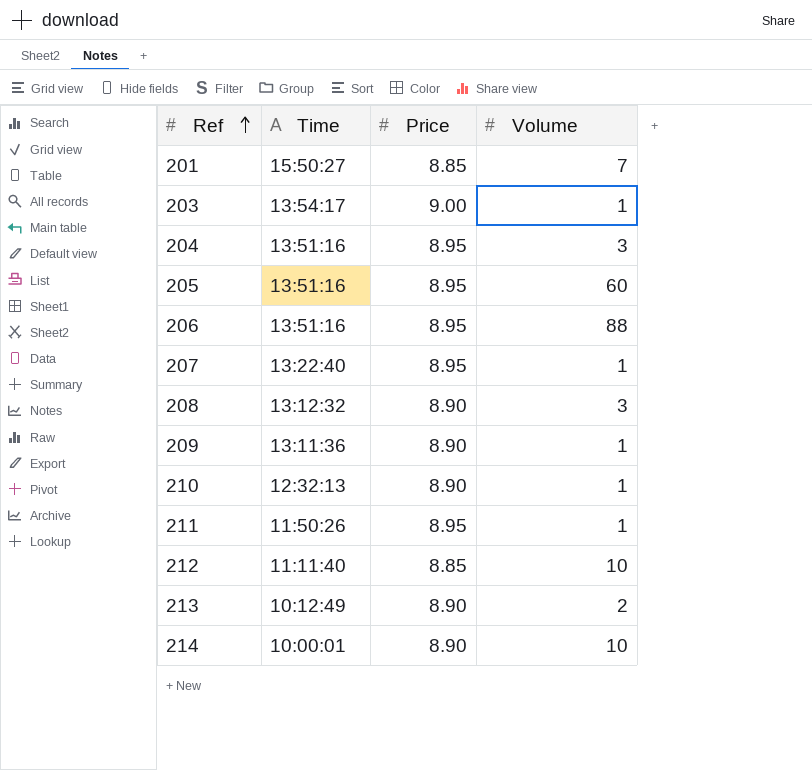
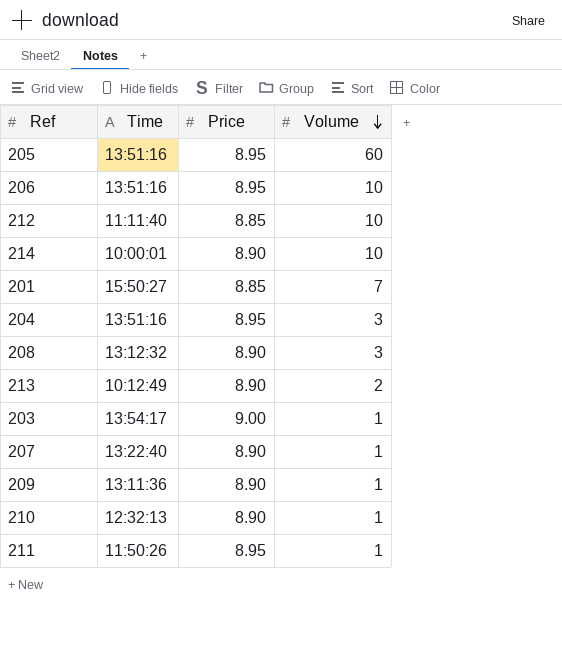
row order: Ref ascending -> Volume descending
206 | Volume: 88 -> 10
207 | Price: 8.95 -> 8.90

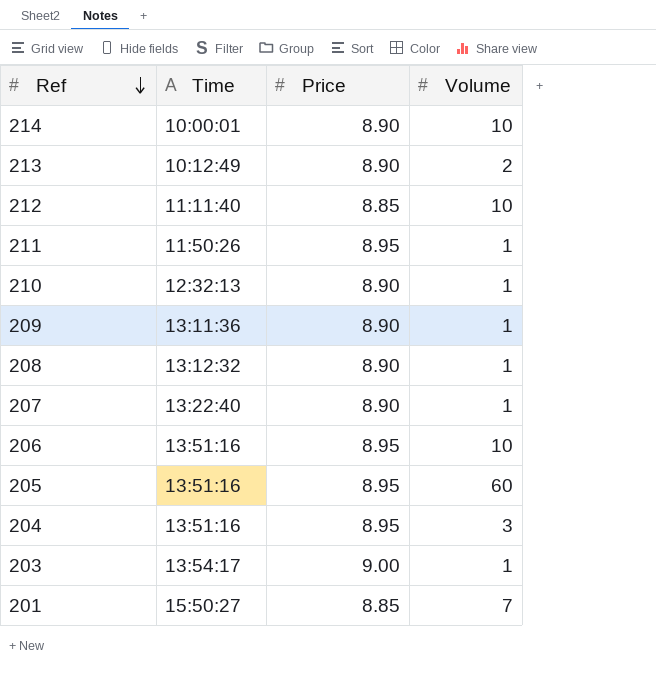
row order: Volume descending -> Ref descending
208 | Volume: 3 -> 1

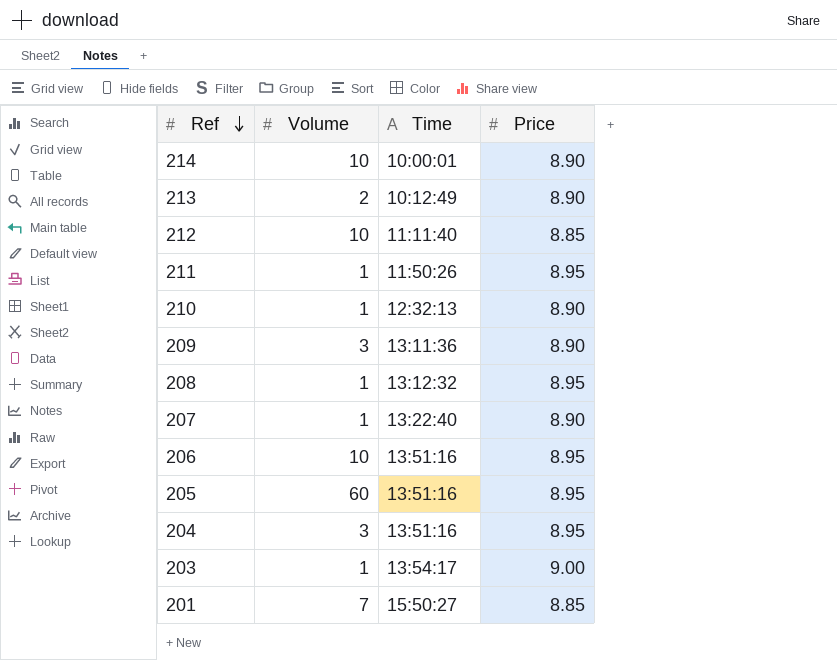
column Volume | position: 4 -> 2
209 | Volume: 1 -> 3
208 | Price: 8.90 -> 8.95

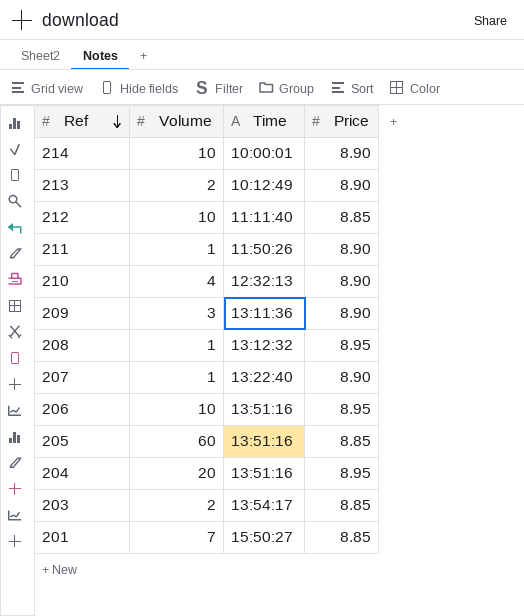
211 | Price: 8.95 -> 8.90
210 | Volume: 1 -> 4
205 | Price: 8.95 -> 8.85
204 | Volume: 3 -> 20
203 | Volume: 1 -> 2
203 | Price: 9.00 -> 8.85

